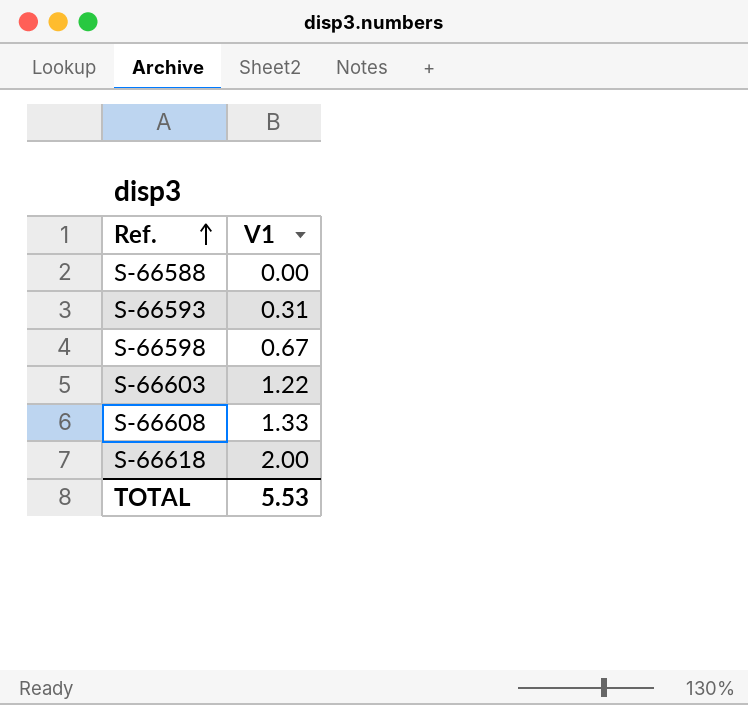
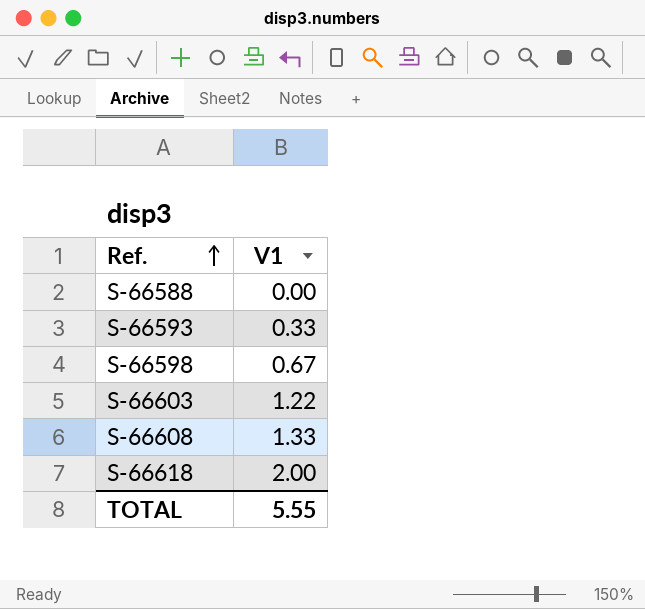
S-66593 | V1: 0.31 -> 0.33
TOTAL | V1: 5.53 -> 5.55

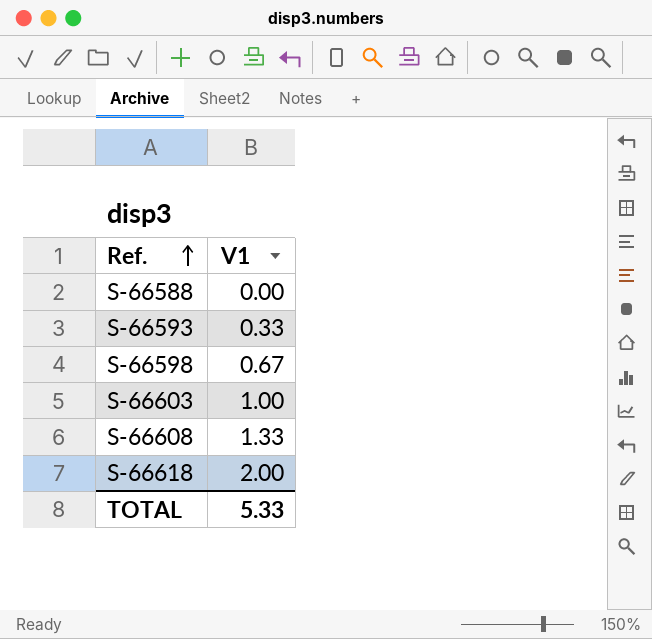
S-66603 | V1: 1.22 -> 1.00
TOTAL | V1: 5.55 -> 5.33

